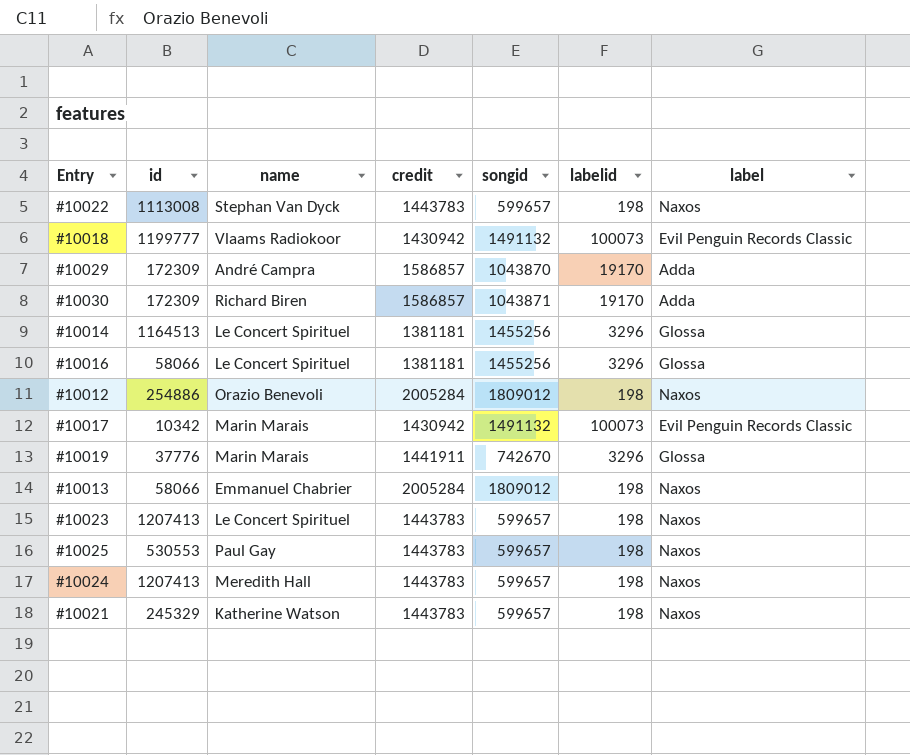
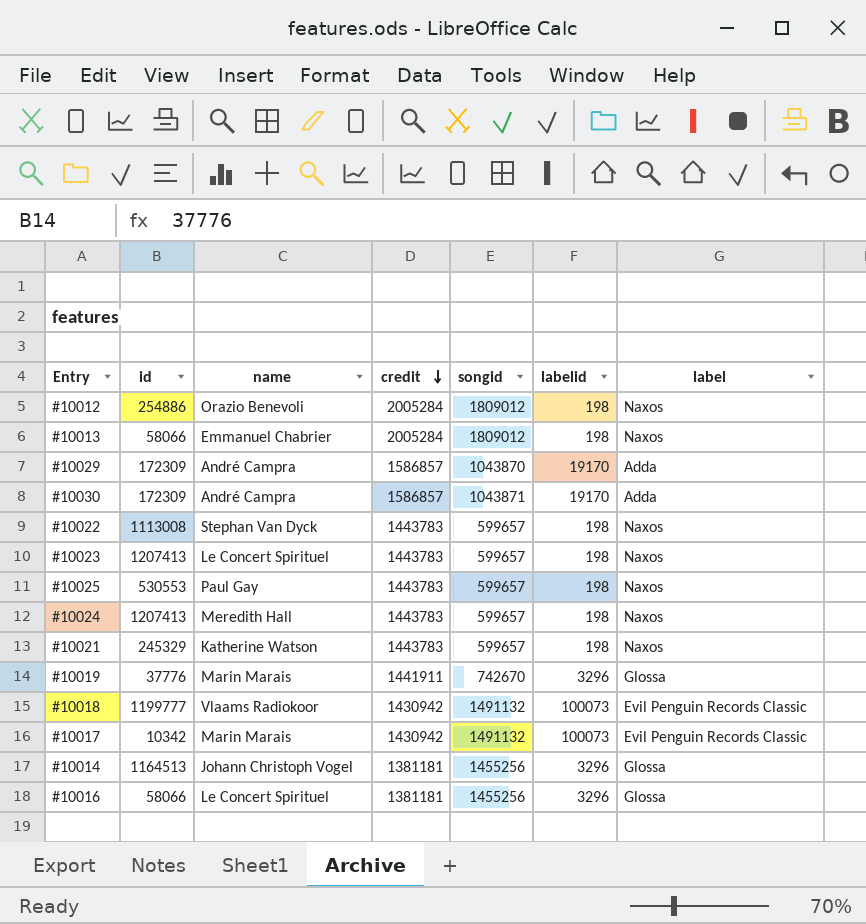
row order: none -> credit descending
#10030 | name: Richard Biren -> André Campra
#10014 | name: Le Concert Spirituel -> Johann Christoph Vogel

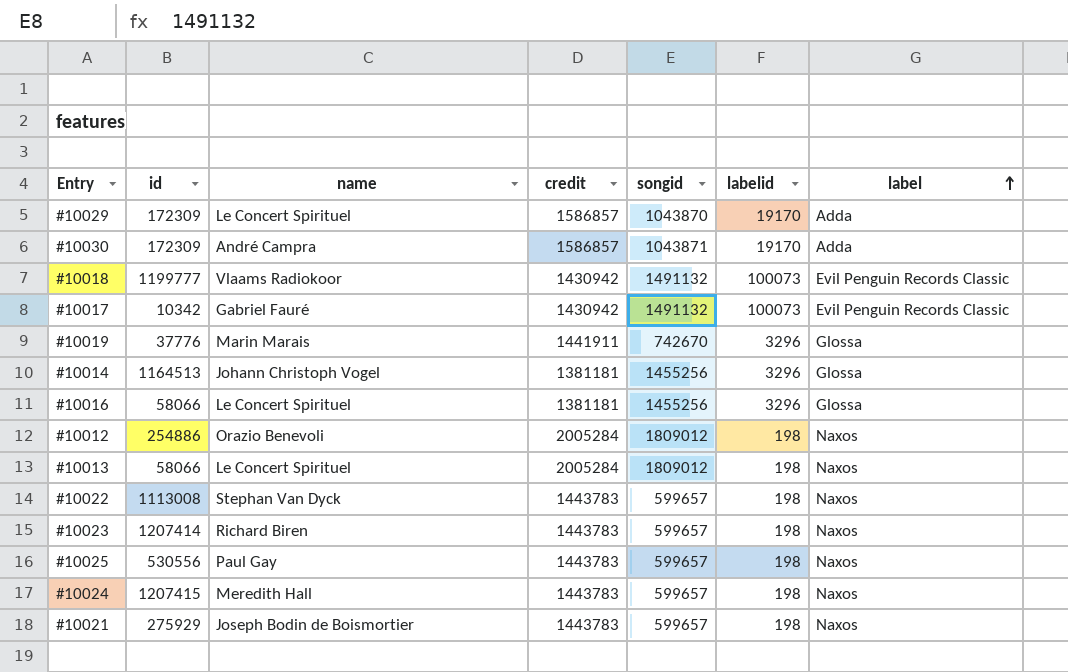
row order: credit descending -> label ascending
#10029 | name: André Campra -> Le Concert Spirituel
#10017 | name: Marin Marais -> Gabriel Fauré
#10013 | name: Emmanuel Chabrier -> Le Concert Spirituel
#10023 | id: 1207413 -> 1207414
#10023 | name: Le Concert Spirituel -> Richard Biren
#10025 | id: 530553 -> 530556
#10024 | id: 1207413 -> 1207415
#10021 | id: 245329 -> 275929
#10021 | name: Katherine Watson -> Joseph Bodin de Boismortier

